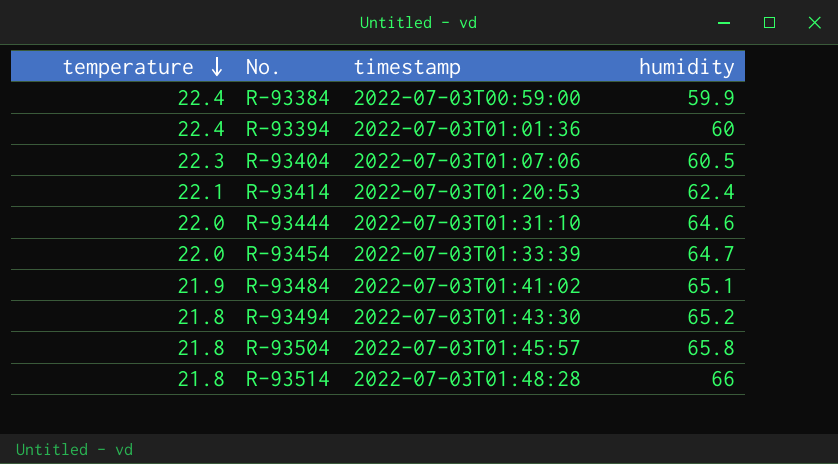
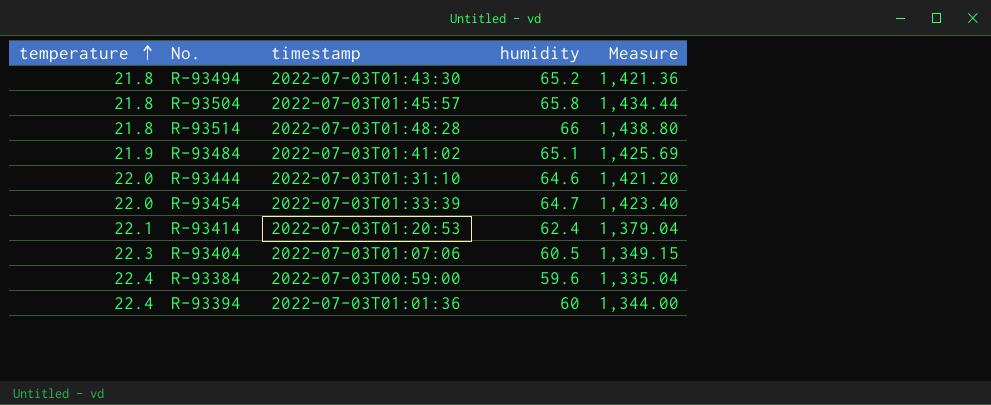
row order: temperature descending -> temperature ascending
column Measure | formula: none -> [temperature] * [humidity]
R-93384 | humidity: 59.9 -> 59.6

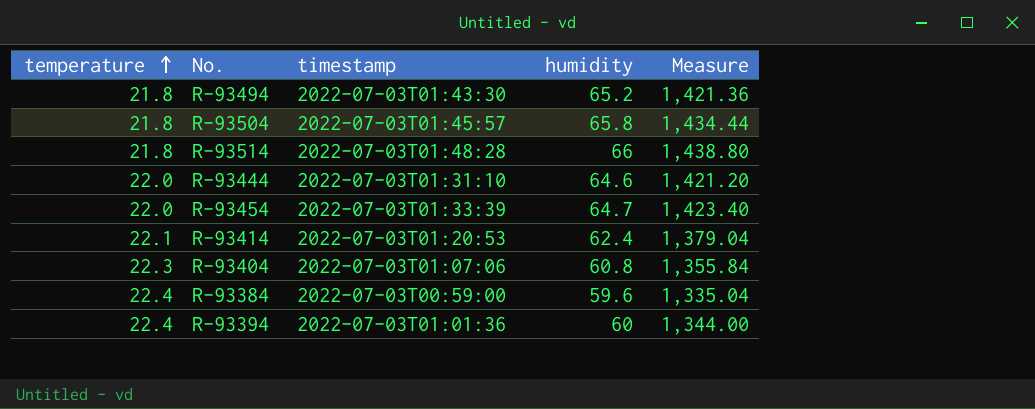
row R-93484: 21.9 | 2022-07-03T01:41:02 | 65.1 | 1,425.69 -> none
R-93404 | humidity: 60.5 -> 60.8
R-93404 | Measure: 1,349.15 -> 1,355.84

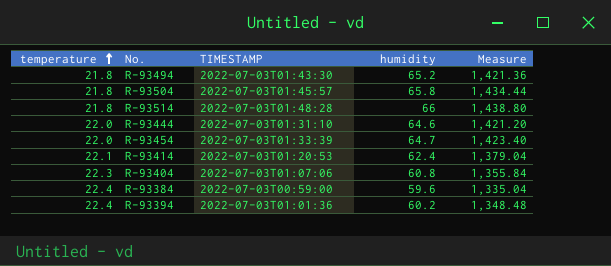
column name: timestamp -> TIMESTAMP
R-93394 | humidity: 60 -> 60.2
R-93394 | Measure: 1,344.00 -> 1,348.48

